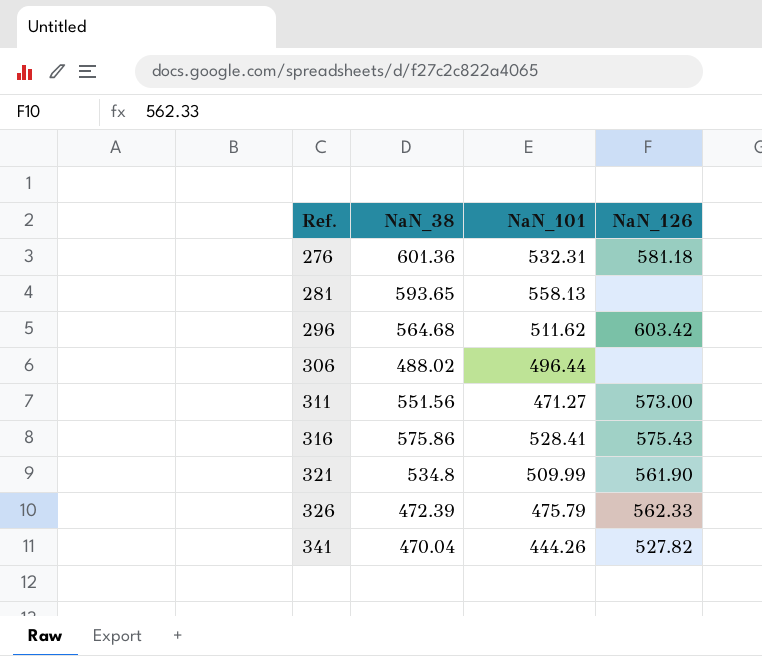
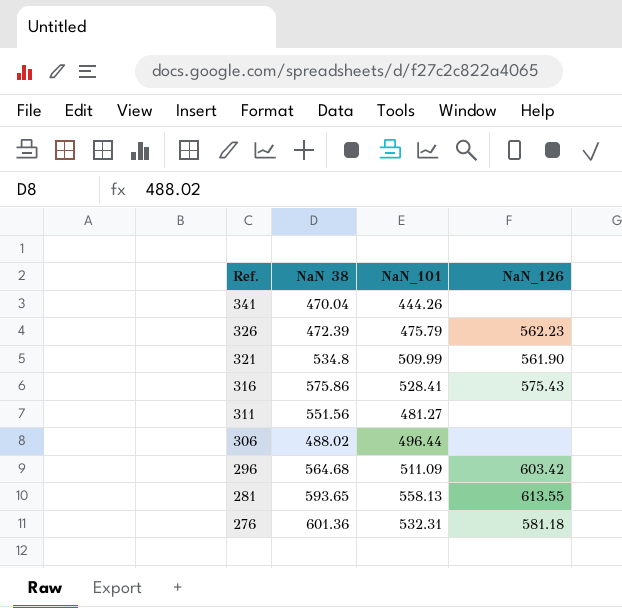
row order: Ref. ascending -> Ref. descending
column name: NaN_38 -> NaN 38
341 | NaN_126: 527.82 -> none
326 | NaN_126: 562.33 -> 562.23
311 | NaN_101: 471.27 -> 481.27
311 | NaN_126: 573.00 -> none
296 | NaN_101: 511.62 -> 511.09
281 | NaN_126: none -> 613.55

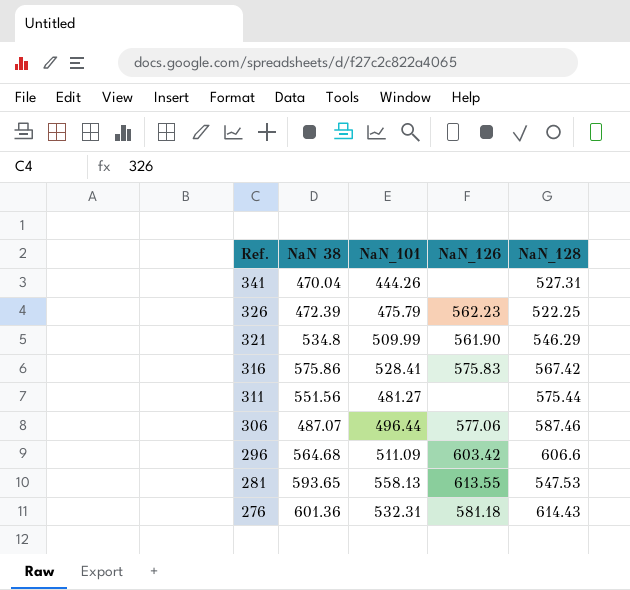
column NaN_128 | position: none -> 5
316 | NaN_126: 575.43 -> 575.83
306 | NaN 38: 488.02 -> 487.07
306 | NaN_126: none -> 577.06

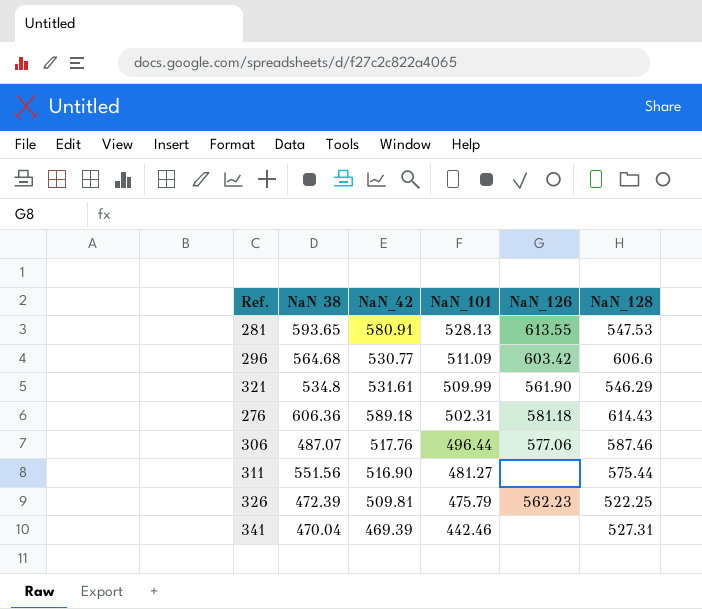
row order: Ref. descending -> NaN_101 descending
column NaN_42 | position: none -> 3
row 316: 575.86 | 528.41 | 575.83 | 567.42 -> none
281 | NaN_101: 558.13 -> 528.13
276 | NaN 38: 601.36 -> 606.36
276 | NaN_101: 532.31 -> 502.31
341 | NaN_101: 444.26 -> 442.46

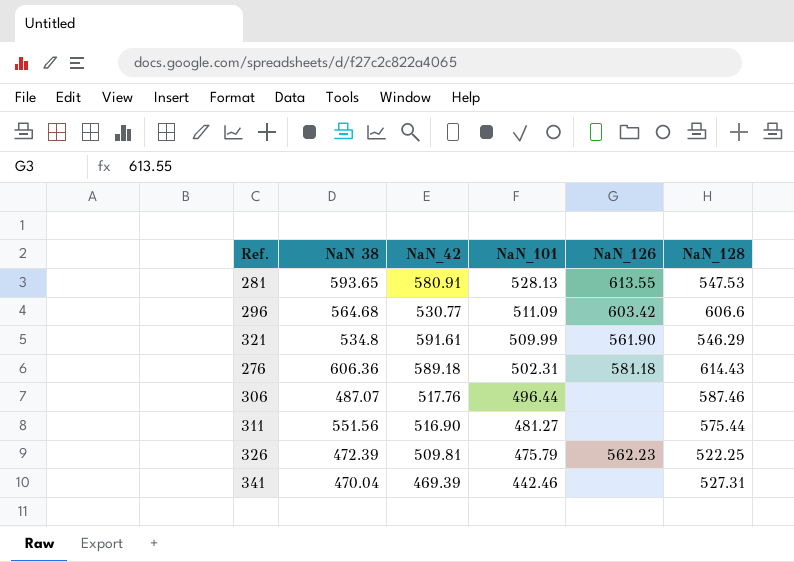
321 | NaN_42: 531.61 -> 591.61
306 | NaN_126: 577.06 -> none

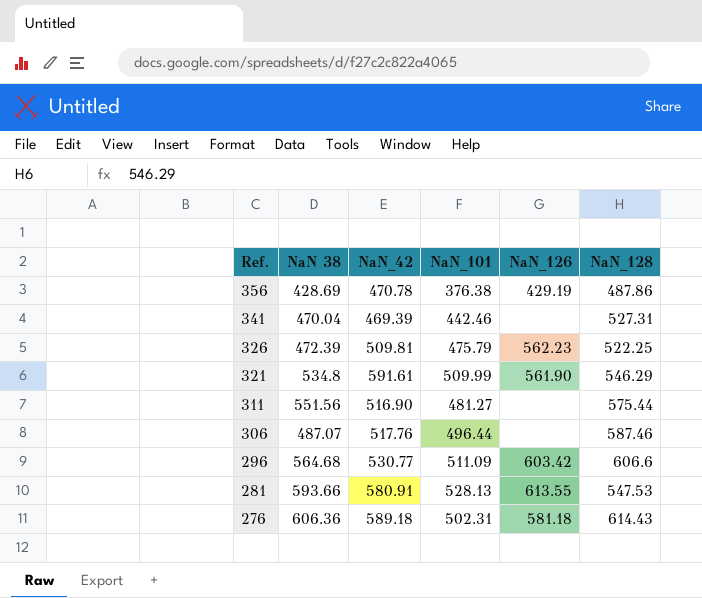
row order: NaN_101 descending -> Ref. descending
row 356: none -> 428.69 | 470.78 | 376.38 | 429.19 | 487.86
281 | NaN 38: 593.65 -> 593.66

